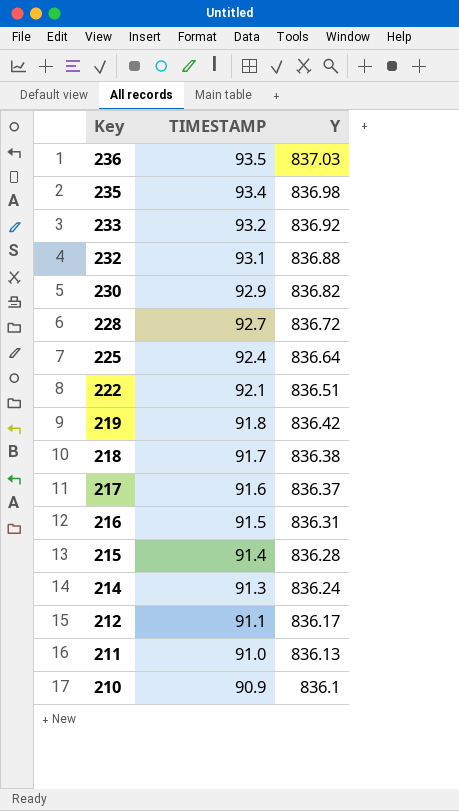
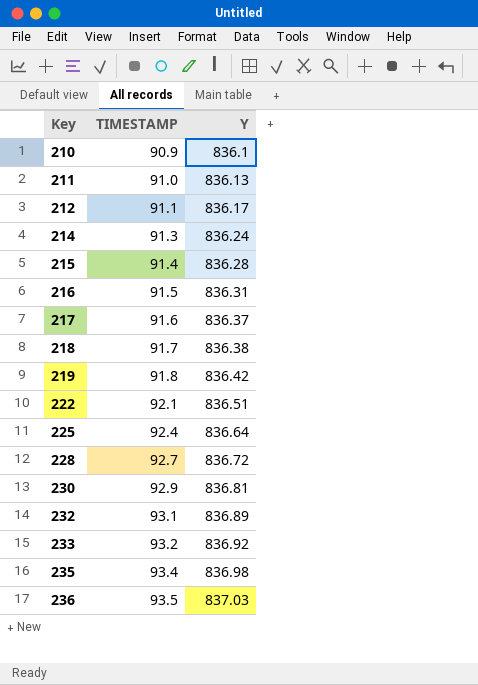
row order: Key descending -> Key ascending
230 | Y: 836.82 -> 836.81
232 | Y: 836.88 -> 836.89

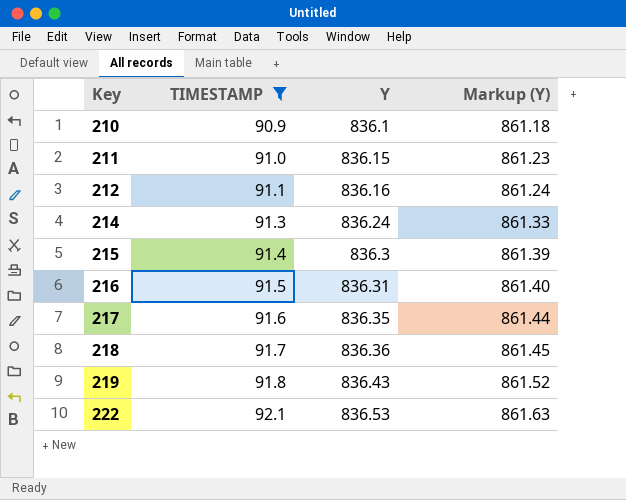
filter: none -> TIMESTAMP <= 92.1
column Markup (Y) | formula: none -> [Y] * 1.03
211 | Y: 836.13 -> 836.15
212 | Y: 836.17 -> 836.16
215 | Y: 836.28 -> 836.3
217 | Y: 836.37 -> 836.35
218 | Y: 836.38 -> 836.36
219 | Y: 836.42 -> 836.43
222 | Y: 836.51 -> 836.53

